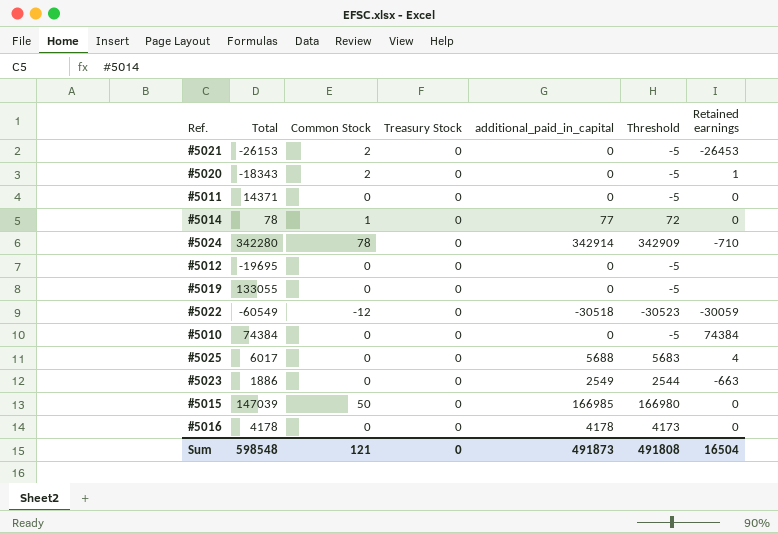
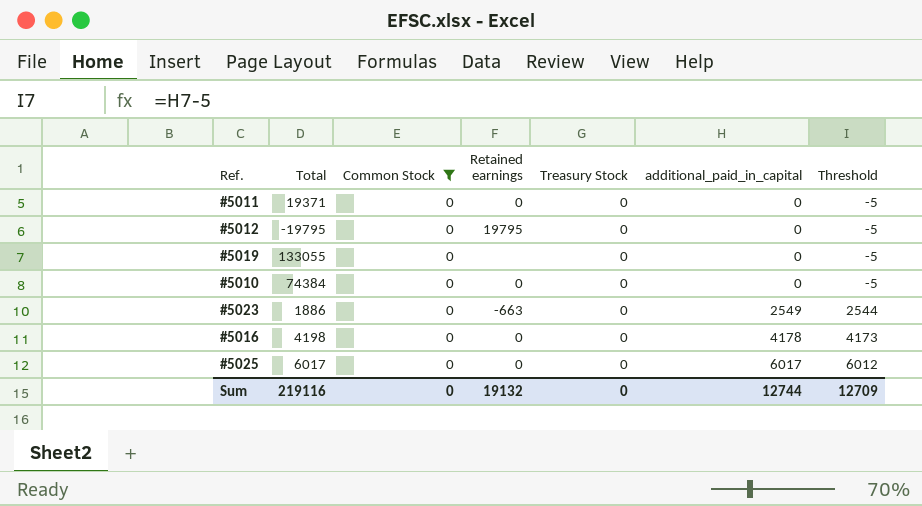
filter: none -> Common Stock = 0
row order: none -> additional_paid_in_capital ascending
column Retained earnings | position: 7 -> 4
#5011 | Total: 14371 -> 19371
#5012 | Total: -19695 -> -19795
#5012 | Retained earnings: none -> 19795
#5010 | Retained earnings: 74384 -> 0
#5016 | Total: 4178 -> 4198
#5025 | Retained earnings: 4 -> 0
#5025 | additional_paid_in_capital: 5688 -> 6017
#5025 | Threshold: 5683 -> 6012
Sum | Total: 598548 -> 219116
Sum | Common Stock: 121 -> 0
Sum | Retained earnings: 16504 -> 19132
Sum | additional_paid_in_capital: 491873 -> 12744
Sum | Threshold: 491808 -> 12709

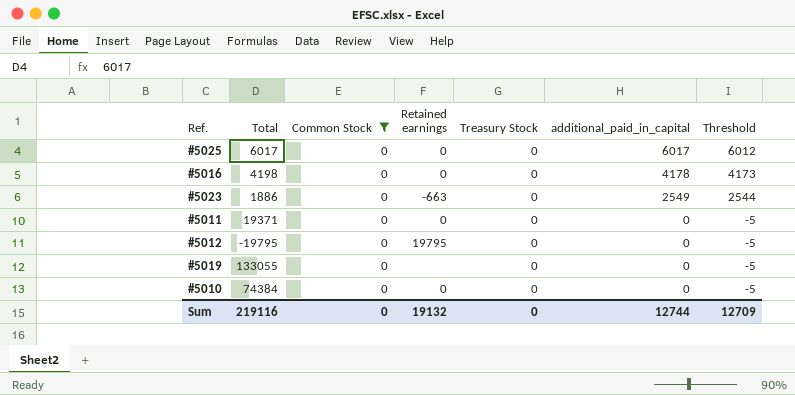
row order: additional_paid_in_capital ascending -> additional_paid_in_capital descending

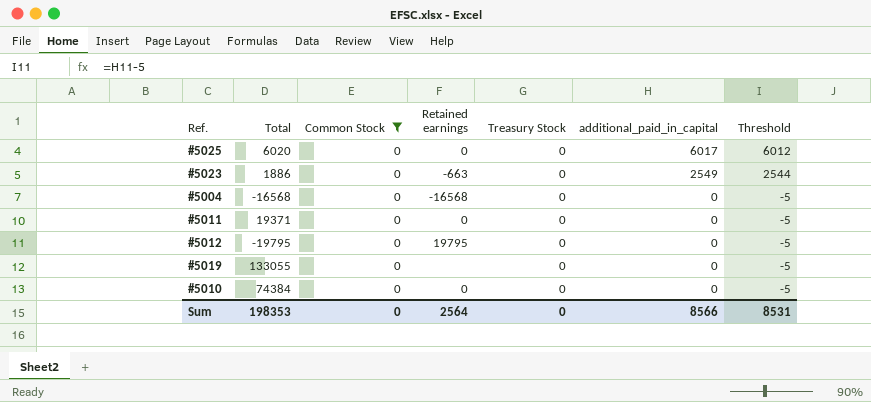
row #5016: 4198 | 0 | 0 | 0 | 4178 | 4173 -> none
#5025 | Total: 6017 -> 6020
row #5004: none -> -16568 | 0 | -16568 | 0 | 0 | -5
Sum | Total: 219116 -> 198353
Sum | Retained earnings: 19132 -> 2564
Sum | additional_paid_in_capital: 12744 -> 8566
Sum | Threshold: 12709 -> 8531

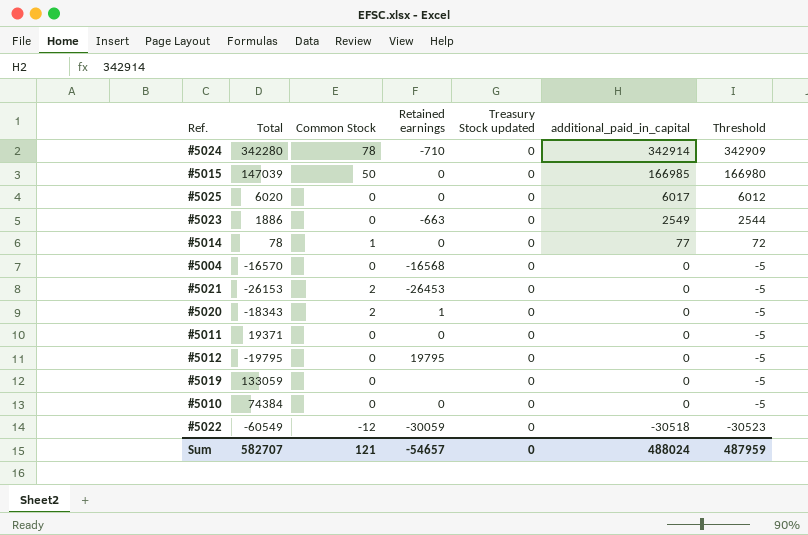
filter: Common Stock = 0 -> none
column name: Treasury Stock -> Treasury Stock updated
#5004 | Total: -16568 -> -16570
#5019 | Total: 133055 -> 133059
Sum | Total: 198353 -> 582707
Sum | Common Stock: 0 -> 121
Sum | Retained earnings: 2564 -> -54657
Sum | additional_paid_in_capital: 8566 -> 488024
Sum | Threshold: 8531 -> 487959

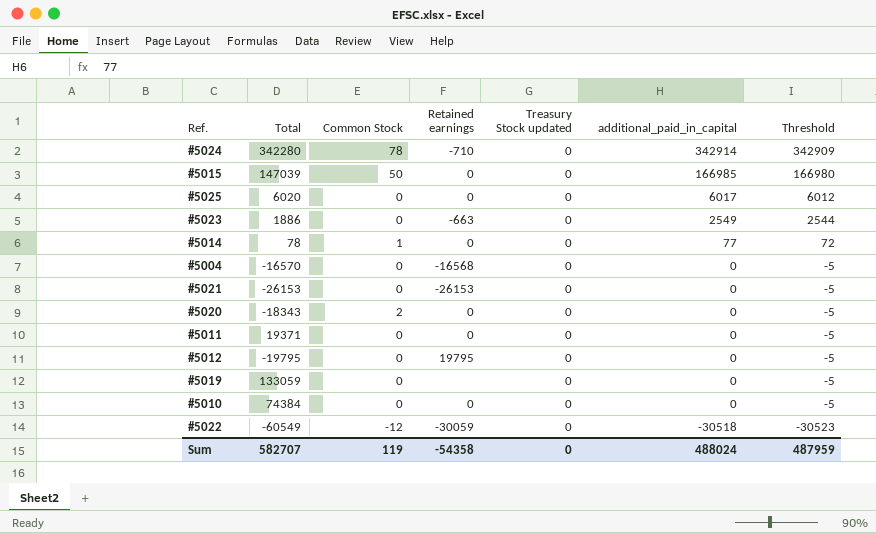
#5021 | Common Stock: 2 -> 0
#5021 | Retained earnings: -26453 -> -26153
#5020 | Retained earnings: 1 -> 0
Sum | Common Stock: 121 -> 119
Sum | Retained earnings: -54657 -> -54358

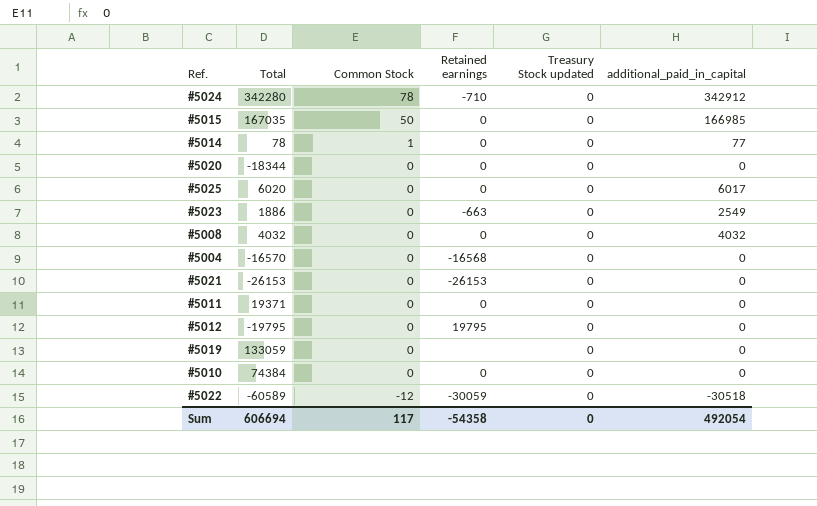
row order: additional_paid_in_capital descending -> Common Stock descending
column Threshold | formula: [additional_paid_in_capital] - 5 -> none
#5024 | additional_paid_in_capital: 342914 -> 342912
#5015 | Total: 147039 -> 167035
#5020 | Total: -18343 -> -18344
#5020 | Common Stock: 2 -> 0
row #5008: none -> 4032 | 0 | 0 | 0 | 4032
#5022 | Total: -60549 -> -60589
Sum | Total: 582707 -> 606694
Sum | Common Stock: 119 -> 117
Sum | additional_paid_in_capital: 488024 -> 492054

